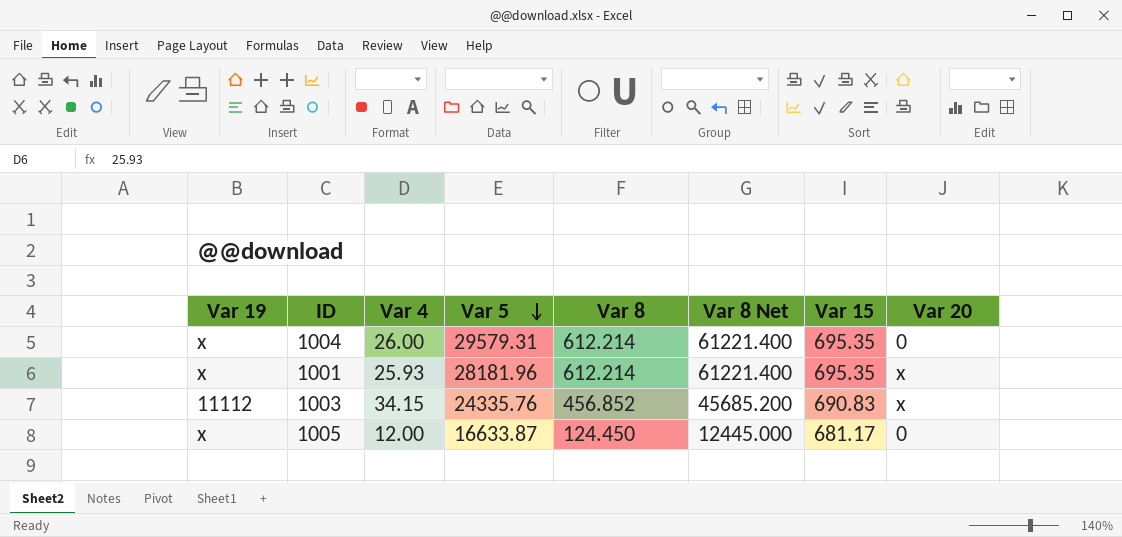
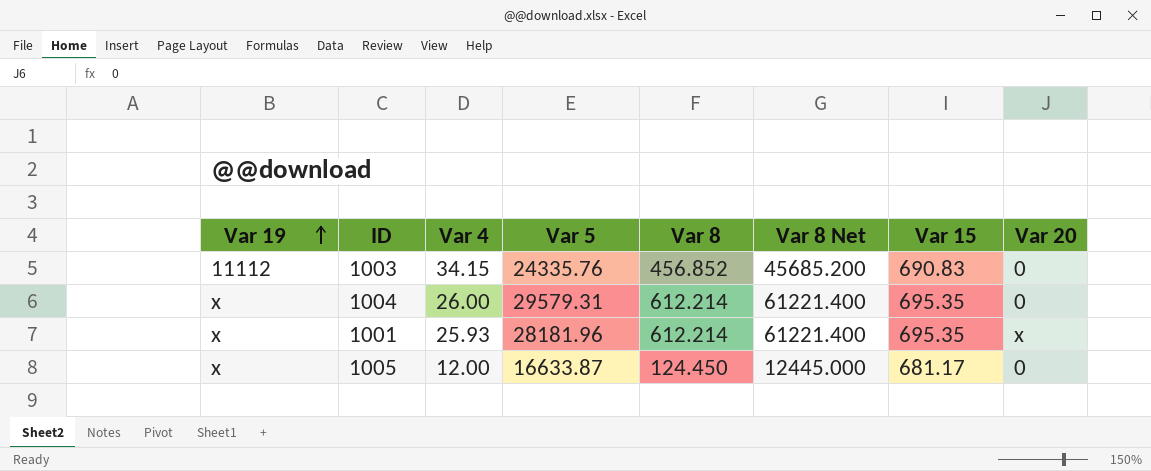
row order: Var 5 descending -> Var 19 ascending
1003 | Var 20: x -> 0

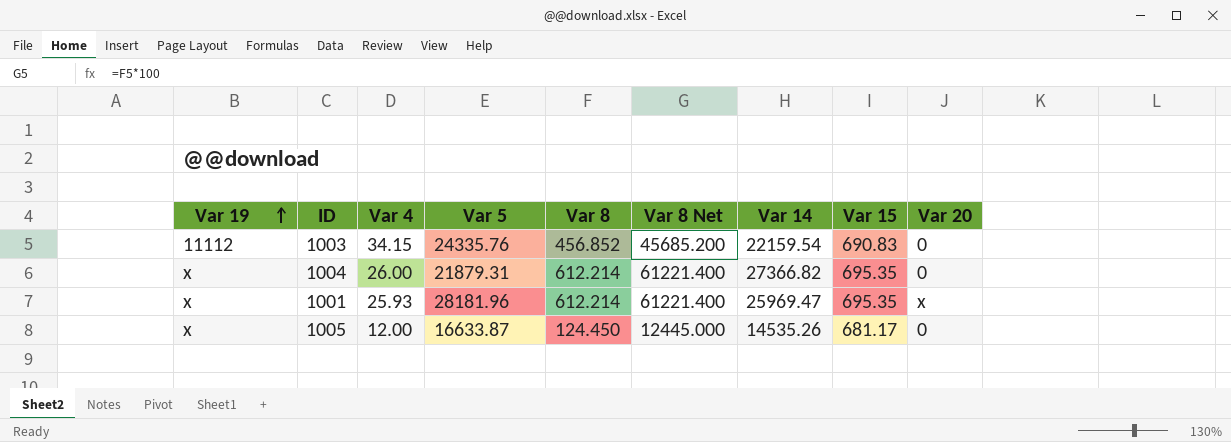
column Var 14 | position: none -> 7
1004 | Var 5: 29579.31 -> 21879.31

